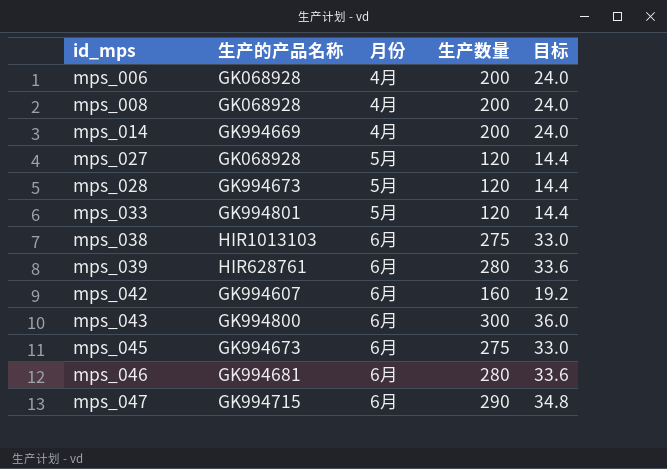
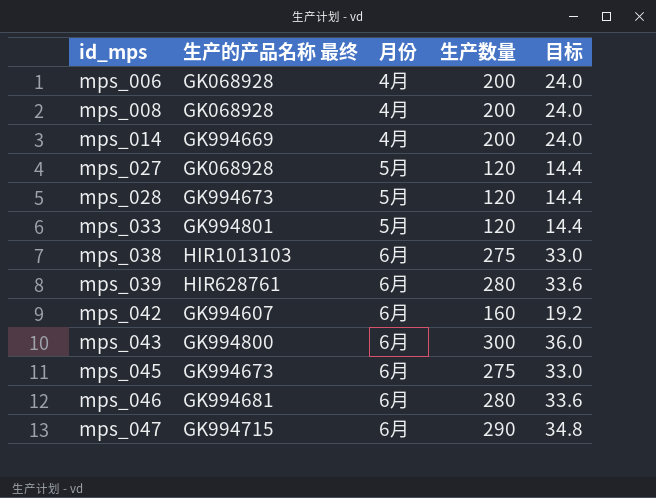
column name: 生产的产品名称 -> 生产的产品名称 最终

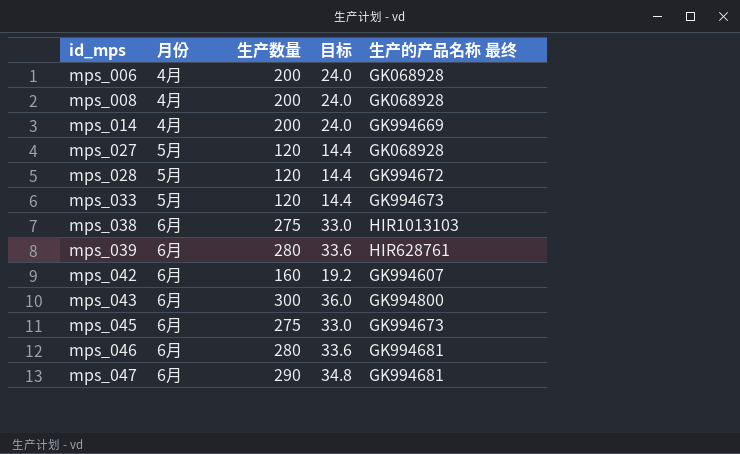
column 生产的产品名称 最终 | position: 2 -> 5
mps_028 | 生产的产品名称 最终: GK994673 -> GK994672
mps_033 | 生产的产品名称 最终: GK994801 -> GK994673
mps_047 | 生产的产品名称 最终: GK994715 -> GK994681

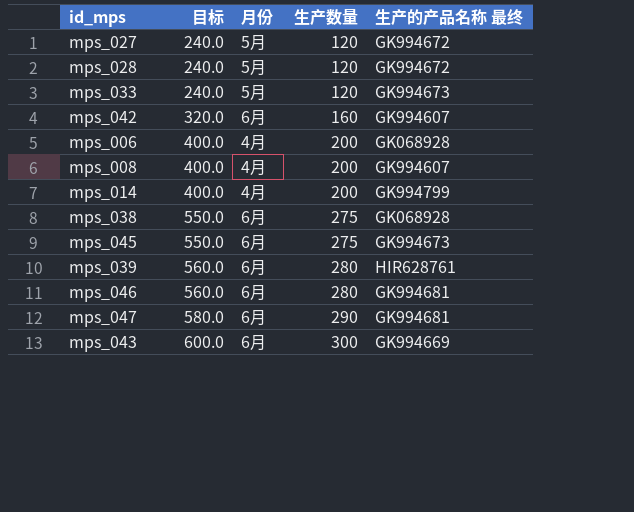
row order: id_mps ascending -> 目标 ascending
column 目标 | formula: [生产数量] * 0.12 -> [生产数量] * 2
column 目标 | position: 4 -> 2
mps_027 | 生产的产品名称 最终: GK068928 -> GK994672
mps_008 | 生产的产品名称 最终: GK068928 -> GK994607
mps_014 | 生产的产品名称 最终: GK994669 -> GK994799
mps_038 | 生产的产品名称 最终: HIR1013103 -> GK068928
mps_043 | 生产的产品名称 最终: GK994800 -> GK994669

